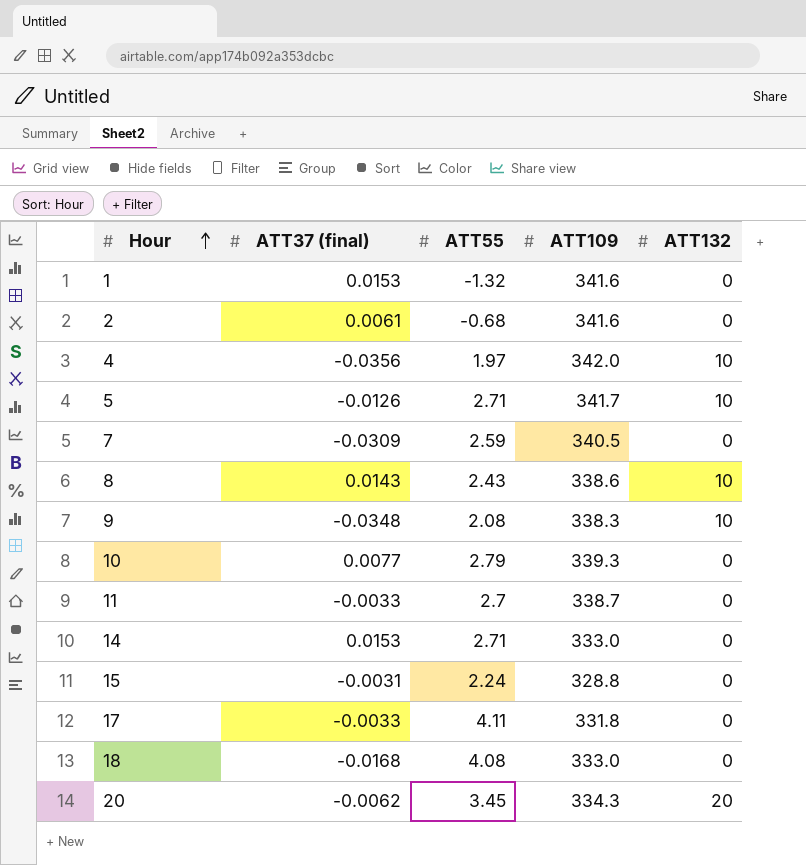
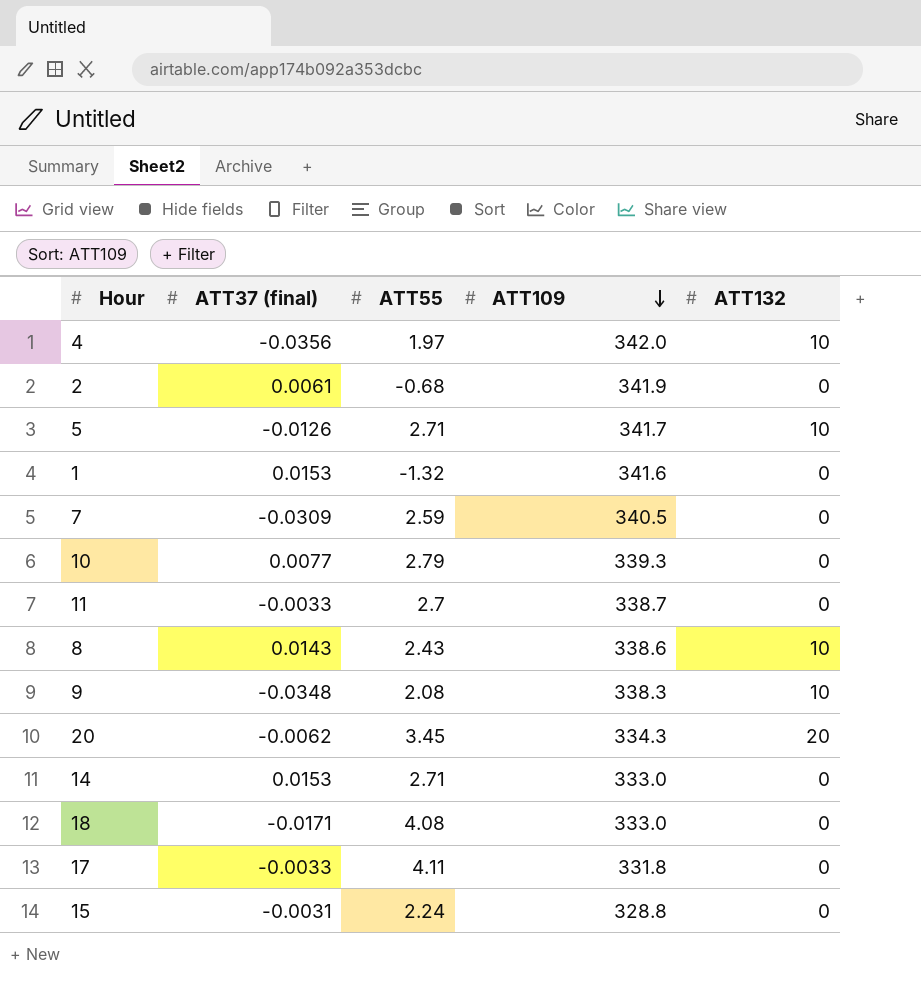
row order: Hour ascending -> ATT109 descending
2 | ATT109: 341.6 -> 341.9
18 | ATT37 (final): -0.0168 -> -0.0171

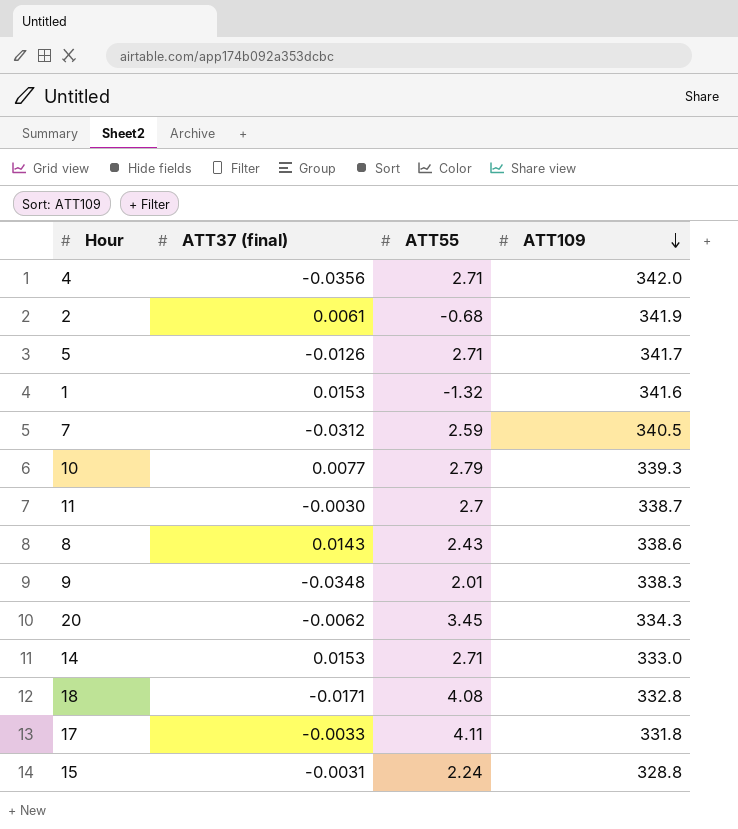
column ATT132 | position: 5 -> none
4 | ATT55: 1.97 -> 2.71
7 | ATT37 (final): -0.0309 -> -0.0312
11 | ATT37 (final): -0.0033 -> -0.0030
9 | ATT55: 2.08 -> 2.01
18 | ATT109: 333.0 -> 332.8

